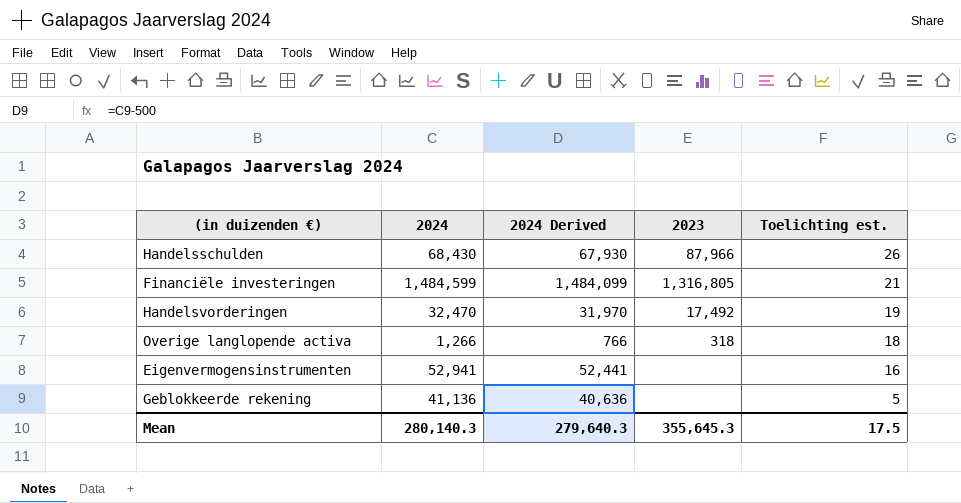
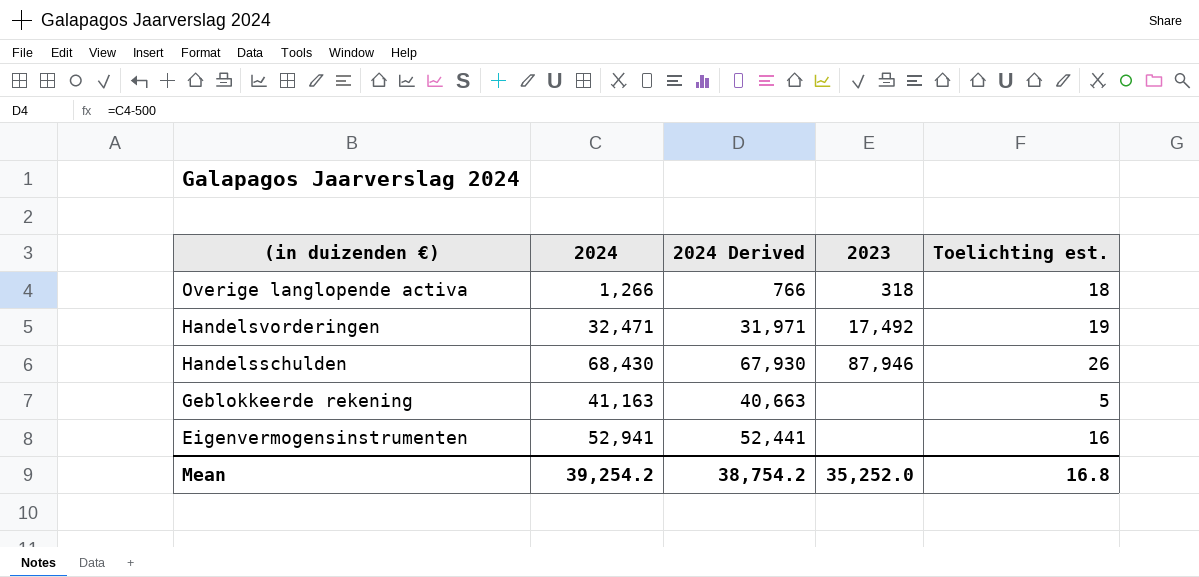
row order: Toelichting est. descending -> (in duizenden €) descending
row Financiële investeringen: 1,484,599 | 1,484,099 | 1,316,805 | 21 -> none
Handelsvorderingen | 2024: 32,470 -> 32,471
Handelsvorderingen | 2024 Derived: 31,970 -> 31,971
Handelsschulden | 2023: 87,966 -> 87,946
Geblokkeerde rekening | 2024: 41,136 -> 41,163
Geblokkeerde rekening | 2024 Derived: 40,636 -> 40,663
Mean | 2024: 280,140.3 -> 39,254.2
Mean | 2024 Derived: 279,640.3 -> 38,754.2
Mean | 2023: 355,645.3 -> 35,252.0
Mean | Toelichting est.: 17.5 -> 16.8

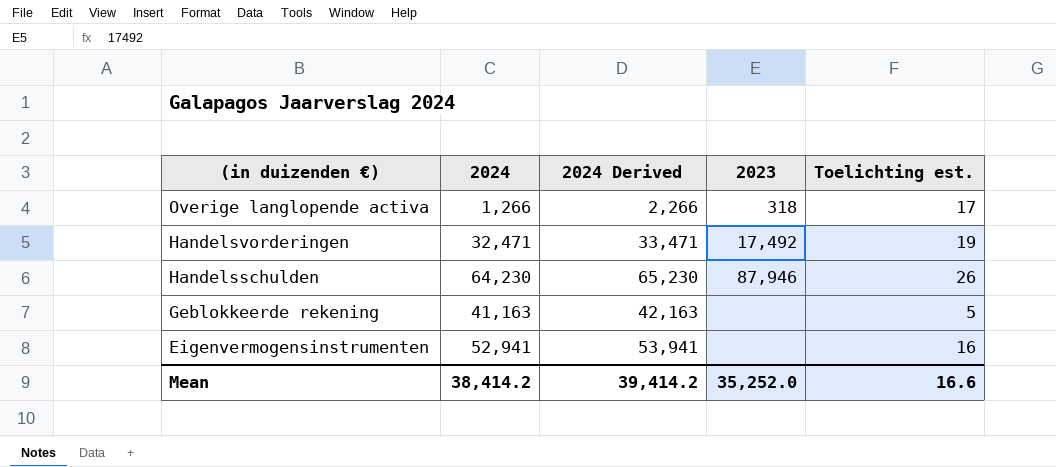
column 2024 Derived | formula: [2024] - 500 -> [2024] + 1000
Overige langlopende activa | Toelichting est.: 18 -> 17
Handelsschulden | 2024: 68,430 -> 64,230
Mean | 2024: 39,254.2 -> 38,414.2
Mean | 2024 Derived: 38,754.2 -> 39,414.2
Mean | Toelichting est.: 16.8 -> 16.6

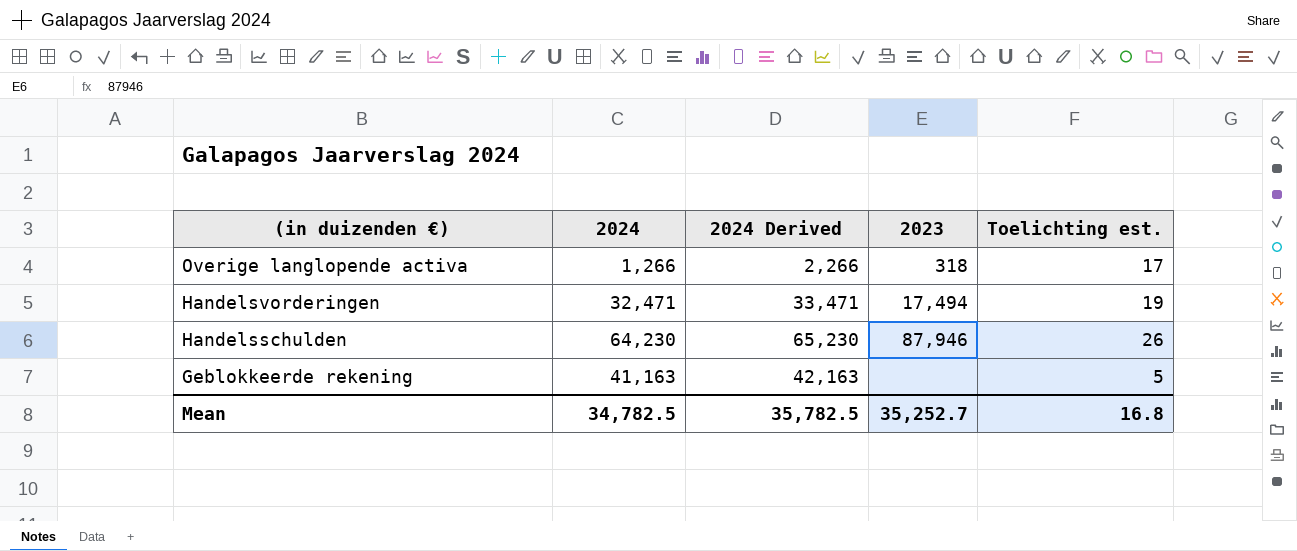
row Eigenvermogensinstrumenten: 52,941 | 53,941 | none | 16 -> none
Handelsvorderingen | 2023: 17,492 -> 17,494
Mean | 2024: 38,414.2 -> 34,782.5
Mean | 2024 Derived: 39,414.2 -> 35,782.5
Mean | 2023: 35,252.0 -> 35,252.7
Mean | Toelichting est.: 16.6 -> 16.8

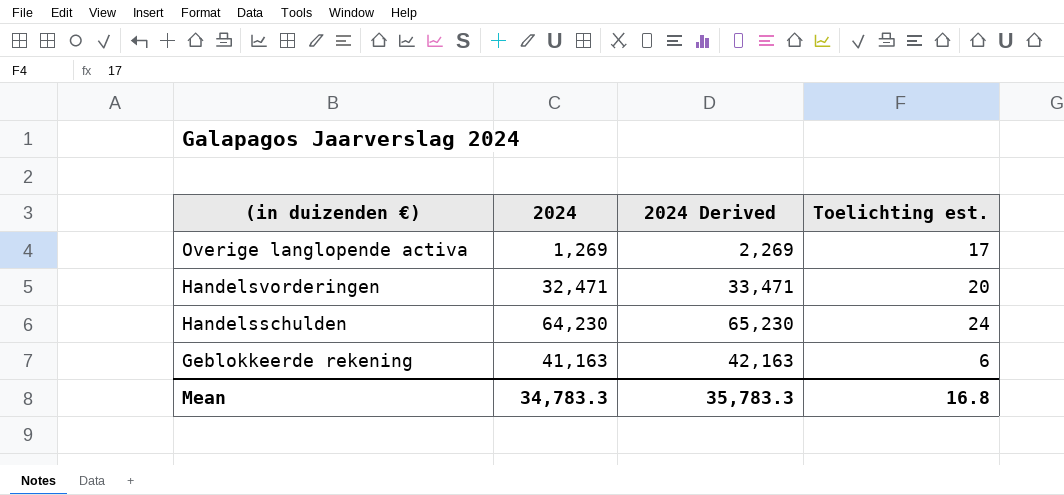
column 2023 | position: 4 -> none
Overige langlopende activa | 2024: 1,266 -> 1,269
Overige langlopende activa | 2024 Derived: 2,266 -> 2,269
Handelsvorderingen | Toelichting est.: 19 -> 20
Handelsschulden | Toelichting est.: 26 -> 24
Geblokkeerde rekening | Toelichting est.: 5 -> 6
Mean | 2024: 34,782.5 -> 34,783.3
Mean | 2024 Derived: 35,782.5 -> 35,783.3

